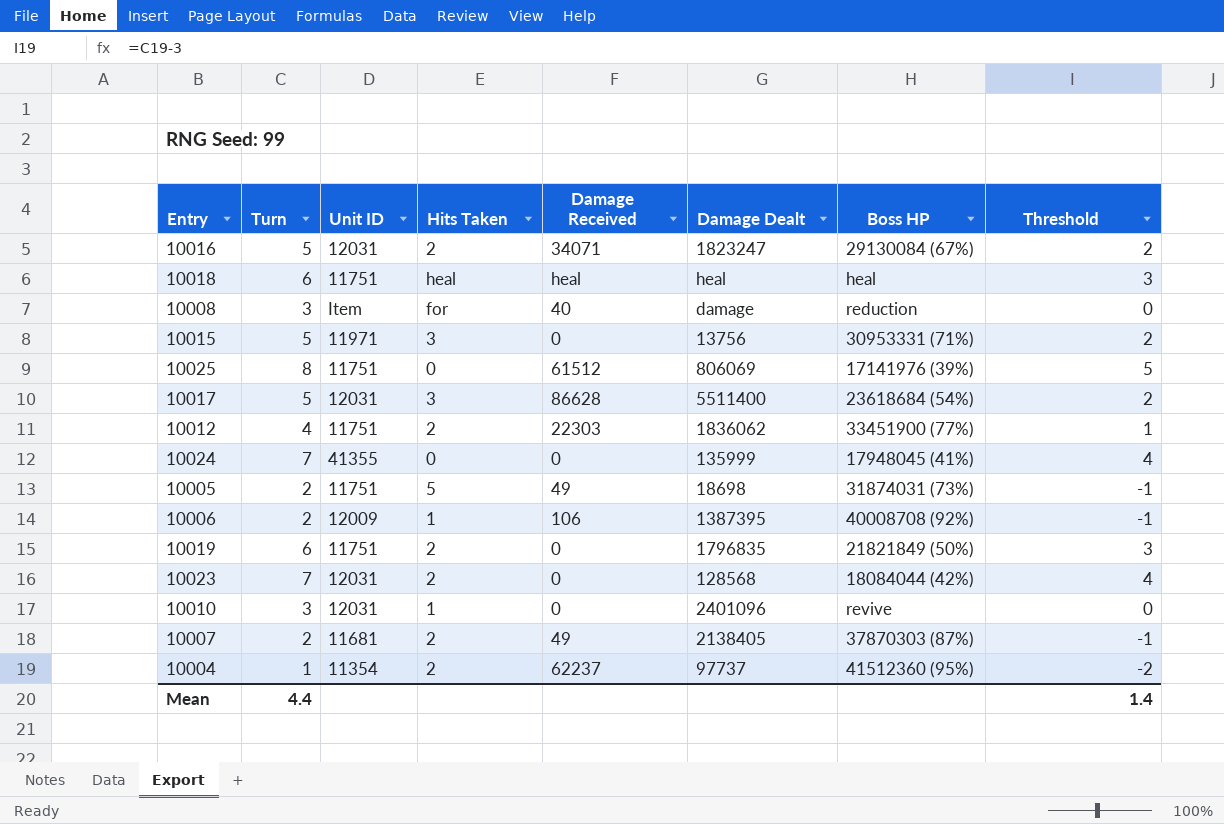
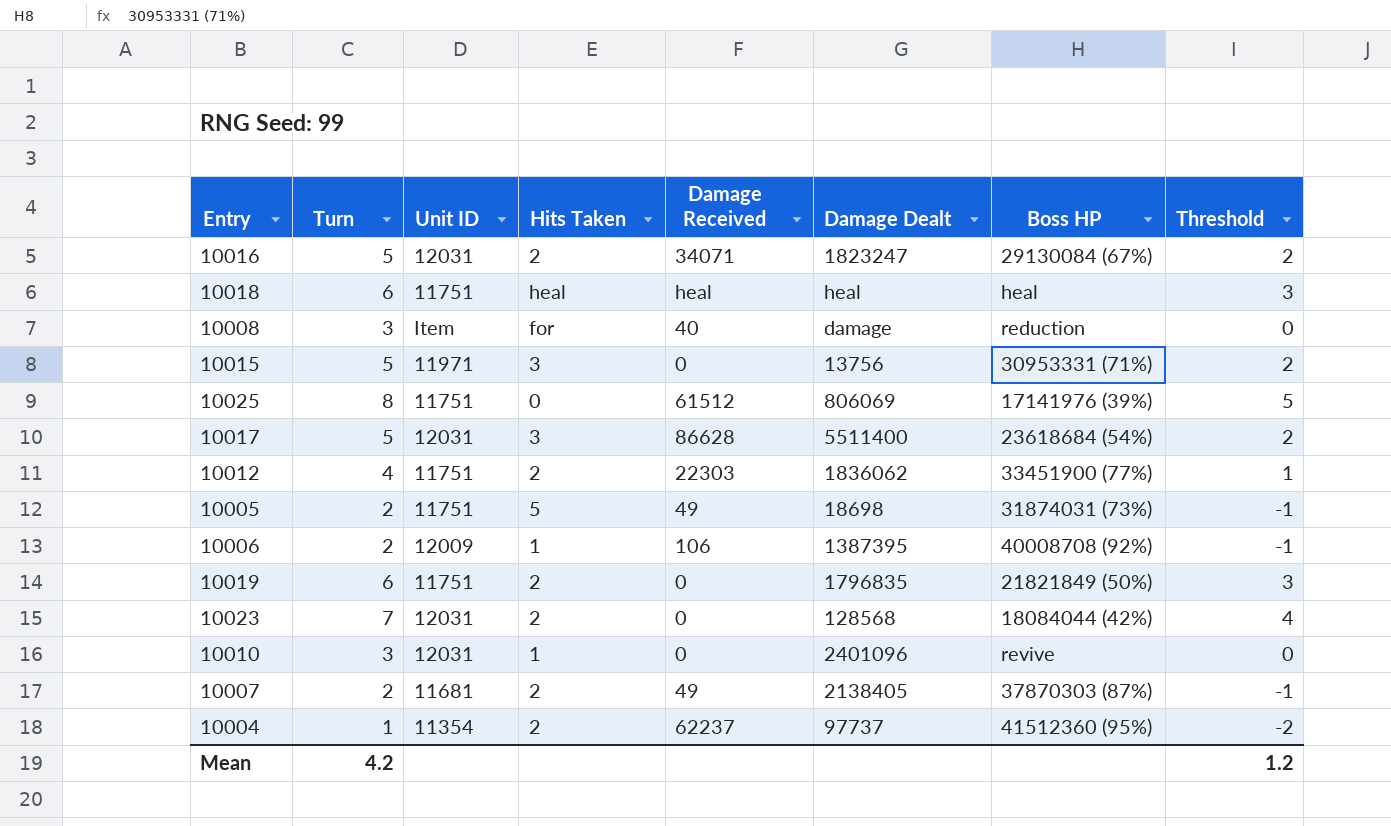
row 10024: 7 | 41355 | 0 | 0 | 135999 | 17948045 (41%) | 4 -> none
Mean | Turn: 4.4 -> 4.2
Mean | Threshold: 1.4 -> 1.2

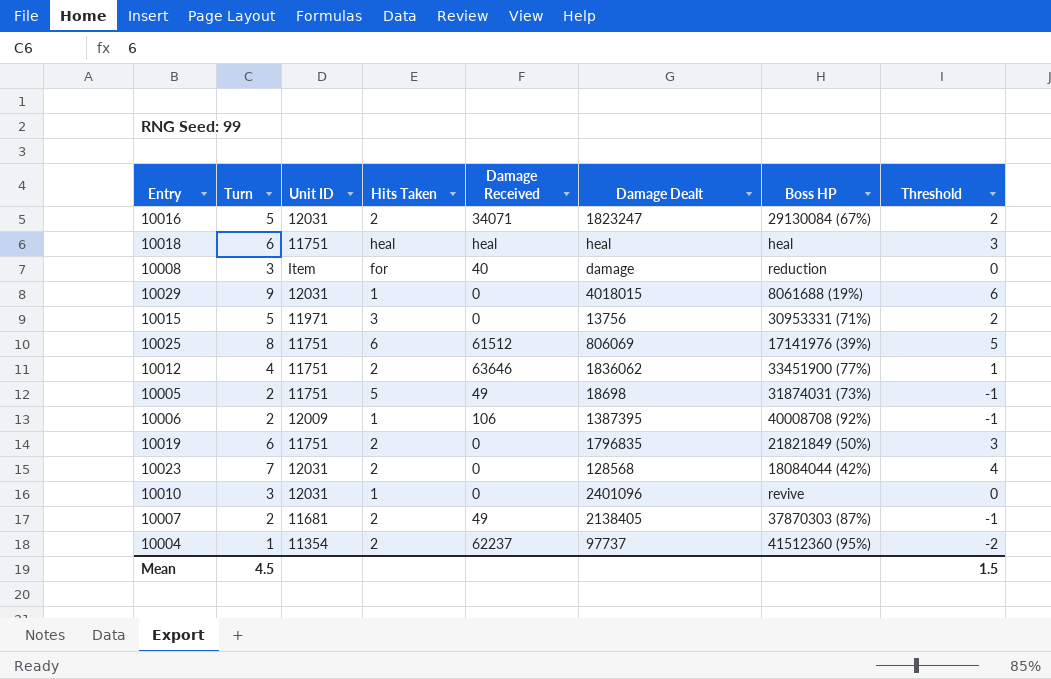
row 10017: 5 | 12031 | 3 | 86628 | 5511400 | 23618684 (54%) | 2 -> none
row 10029: none -> 9 | 12031 | 1 | 0 | 4018015 | 8061688 (19%) | 6
10025 | Hits Taken: 0 -> 6
10012 | Damage Received: 22303 -> 63646
Mean | Turn: 4.2 -> 4.5
Mean | Threshold: 1.2 -> 1.5

